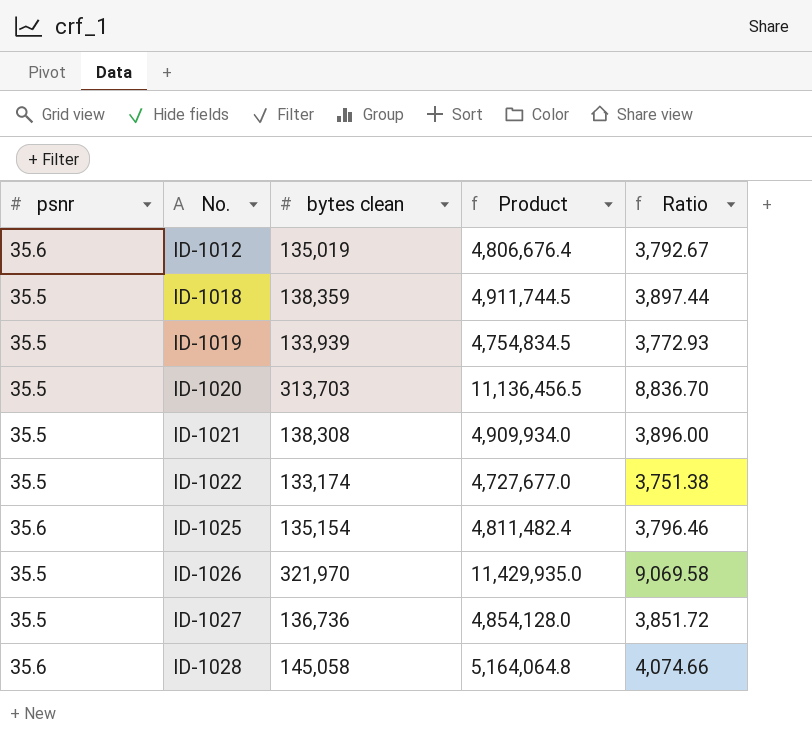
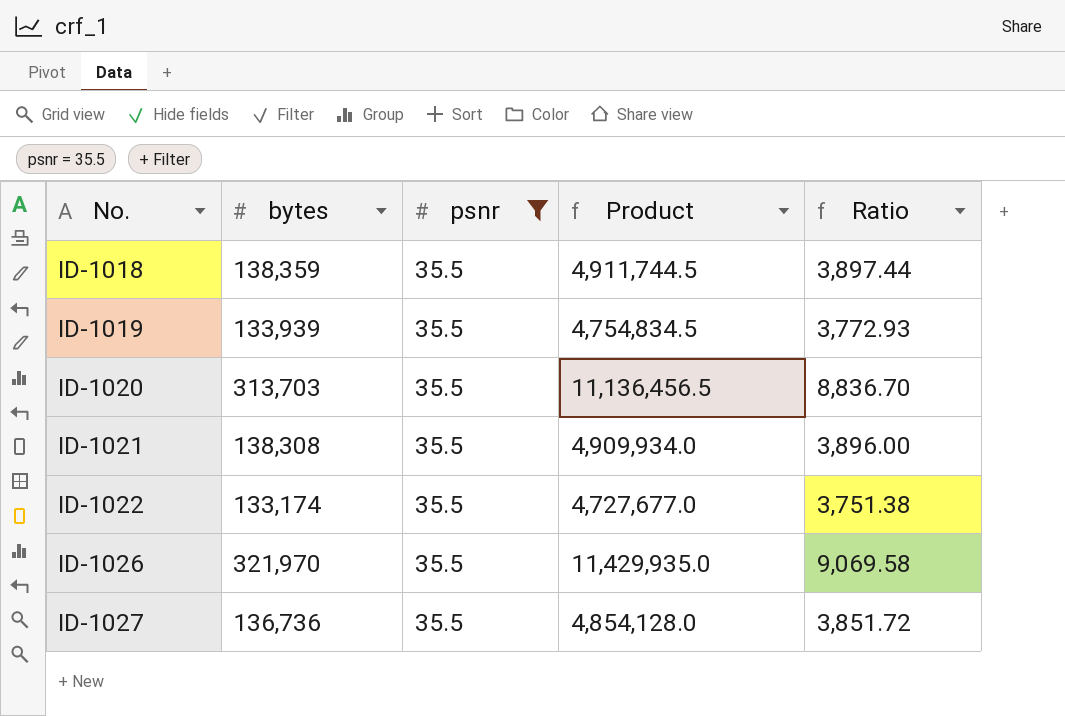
filter: none -> psnr = 35.5
column name: bytes clean -> bytes
column psnr | position: 1 -> 3

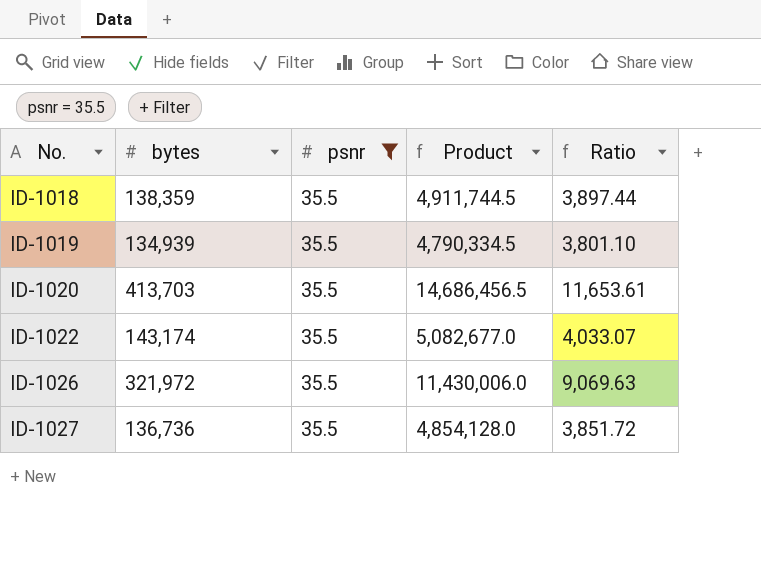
row ID-1021: 138,308 | 35.5 | 4,909,934.0 | 3,896.00 -> none
ID-1019 | bytes: 133,939 -> 134,939
ID-1019 | Product: 4,754,834.5 -> 4,790,334.5
ID-1019 | Ratio: 3,772.93 -> 3,801.10
ID-1020 | bytes: 313,703 -> 413,703
ID-1020 | Product: 11,136,456.5 -> 14,686,456.5
ID-1020 | Ratio: 8,836.70 -> 11,653.61
ID-1022 | bytes: 133,174 -> 143,174
ID-1022 | Product: 4,727,677.0 -> 5,082,677.0
ID-1022 | Ratio: 3,751.38 -> 4,033.07
ID-1026 | bytes: 321,970 -> 321,972
ID-1026 | Product: 11,429,935.0 -> 11,430,006.0
ID-1026 | Ratio: 9,069.58 -> 9,069.63

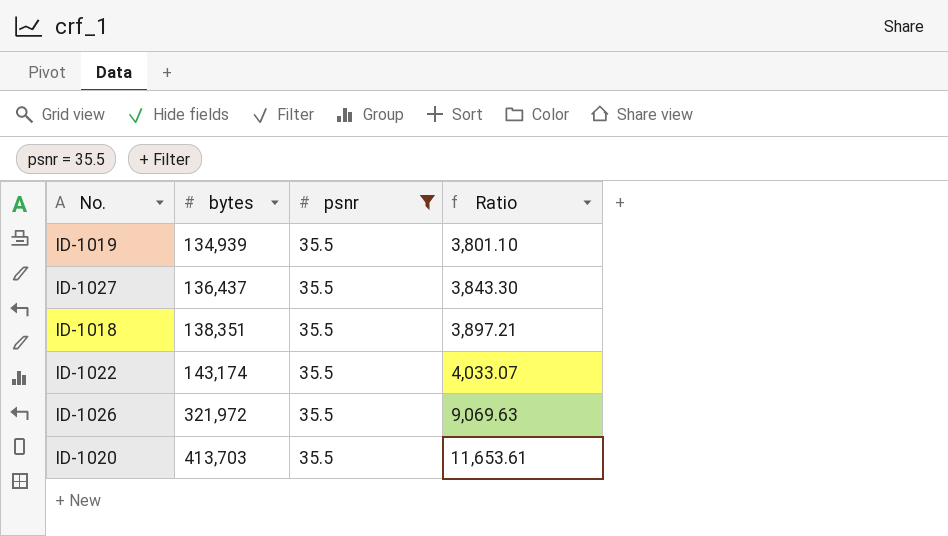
row order: No. ascending -> bytes ascending
column Product | formula: [bytes] * [psnr] -> none
ID-1027 | bytes: 136,736 -> 136,437
ID-1027 | Ratio: 3,851.72 -> 3,843.30
ID-1018 | bytes: 138,359 -> 138,351
ID-1018 | Ratio: 3,897.44 -> 3,897.21

